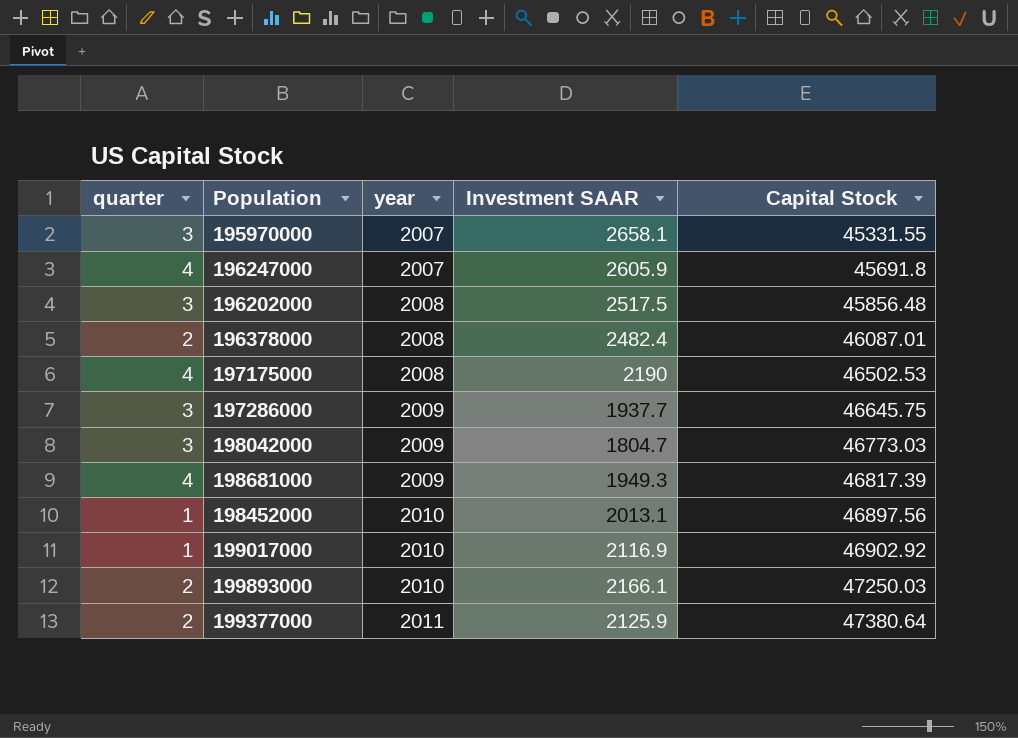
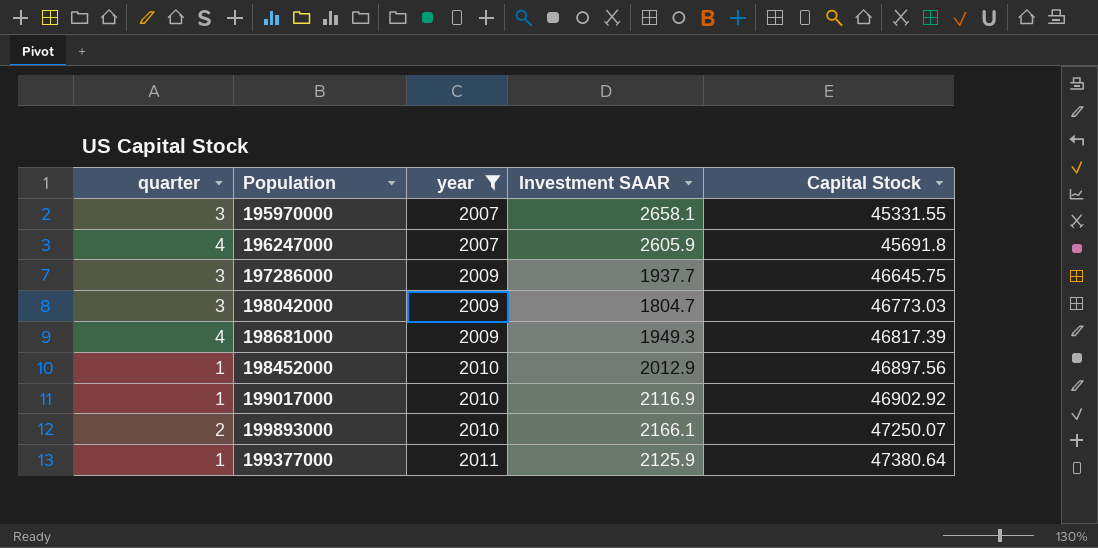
filter: none -> year != 2008
198452000 | Investment SAAR: 2013.1 -> 2012.9
199893000 | Capital Stock: 47250.03 -> 47250.07
199377000 | quarter: 2 -> 1

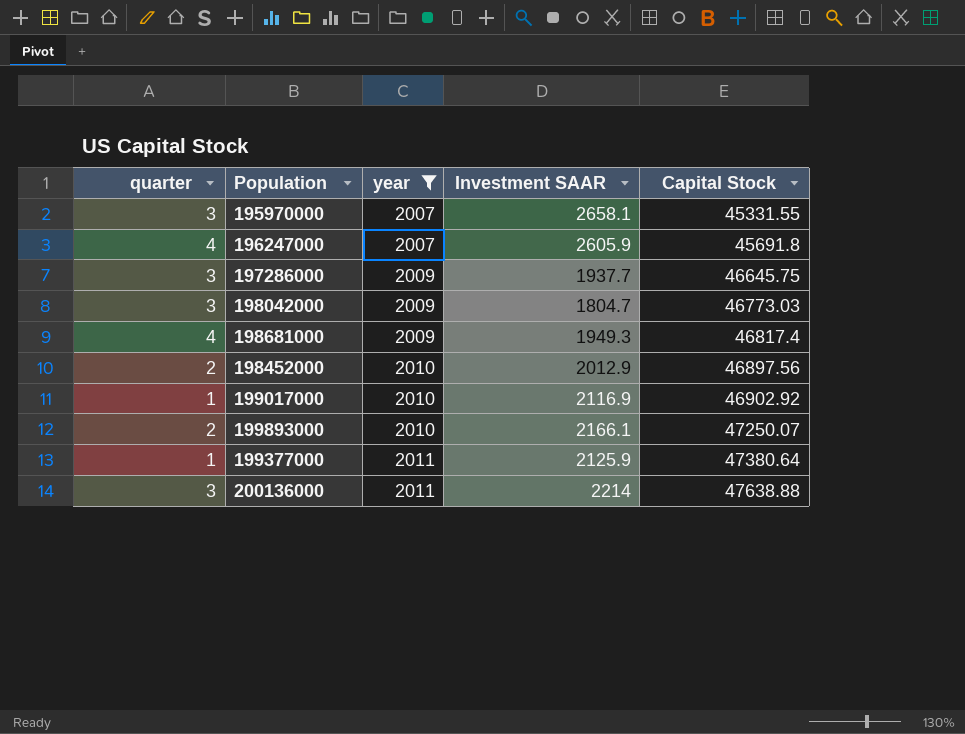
198681000 | Capital Stock: 46817.39 -> 46817.4
198452000 | quarter: 1 -> 2
row 200136000: none -> 3 | 2011 | 2214 | 47638.88

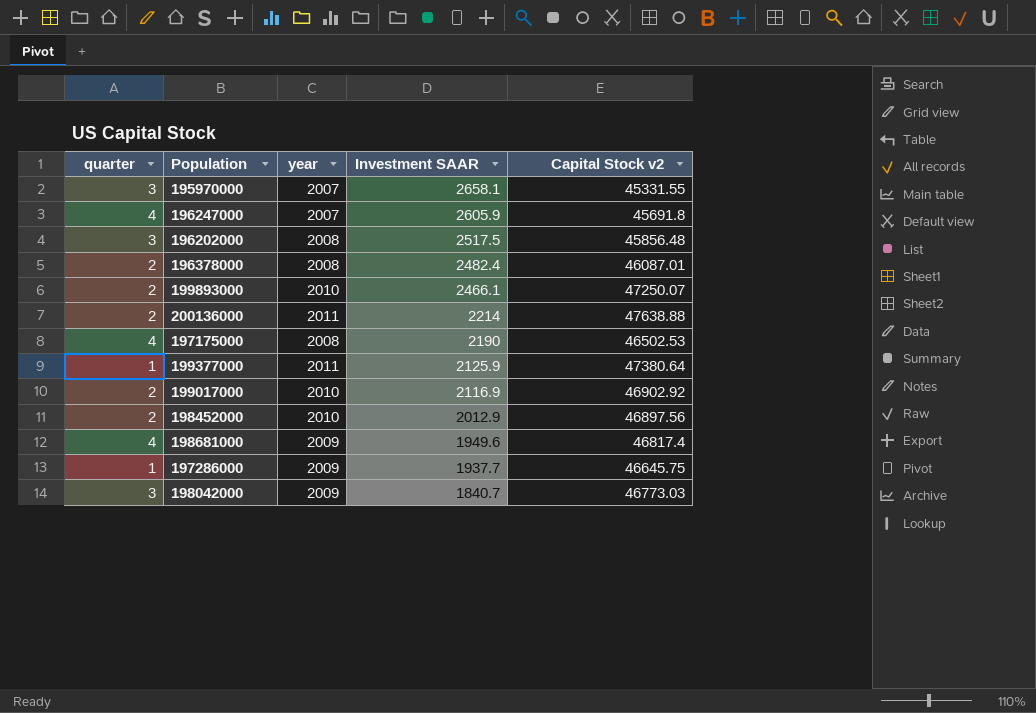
filter: year != 2008 -> none
row order: year ascending -> Investment SAAR descending
column name: Capital Stock -> Capital Stock v2
199893000 | Investment SAAR: 2166.1 -> 2466.1
200136000 | quarter: 3 -> 2
199017000 | quarter: 1 -> 2
198681000 | Investment SAAR: 1949.3 -> 1949.6
197286000 | quarter: 3 -> 1
198042000 | Investment SAAR: 1804.7 -> 1840.7

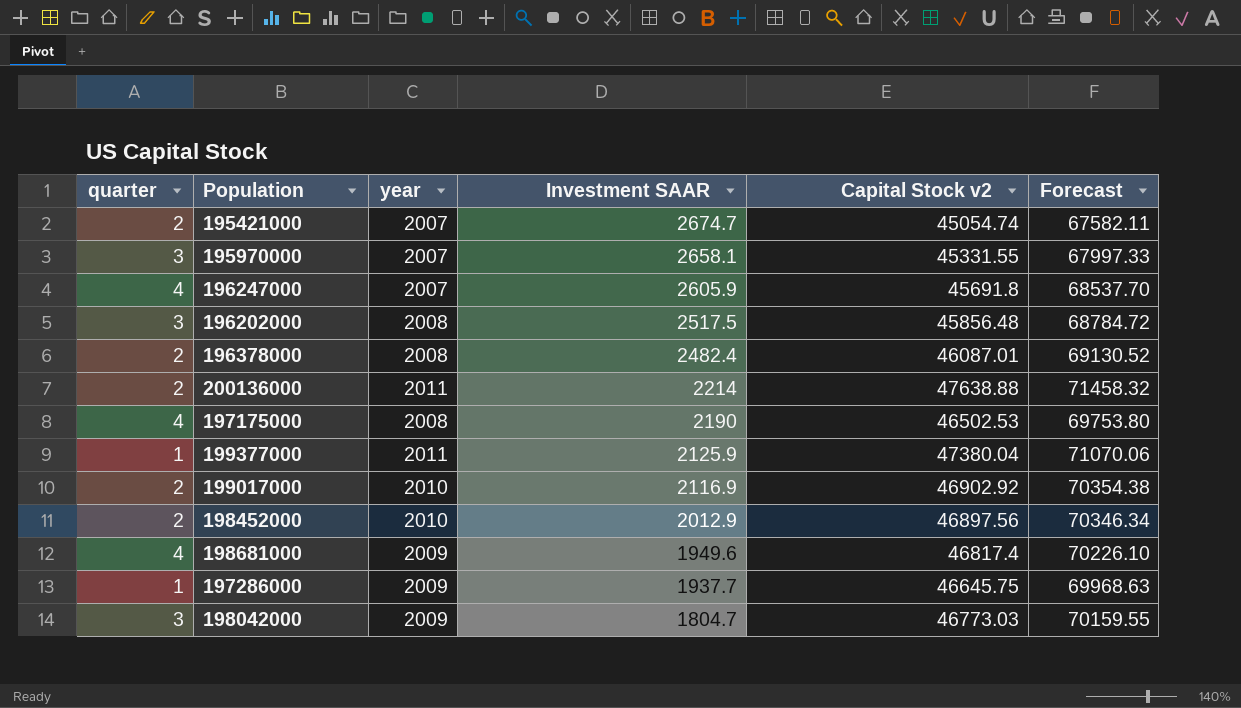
column Forecast | formula: none -> [Capital Stock v2] * 1.5
row 199893000: 2 | 2010 | 2466.1 | 47250.07 -> none
row 195421000: none -> 2 | 2007 | 2674.7 | 45054.74 | 67582.11
199377000 | Capital Stock v2: 47380.64 -> 47380.04
198042000 | Investment SAAR: 1840.7 -> 1804.7

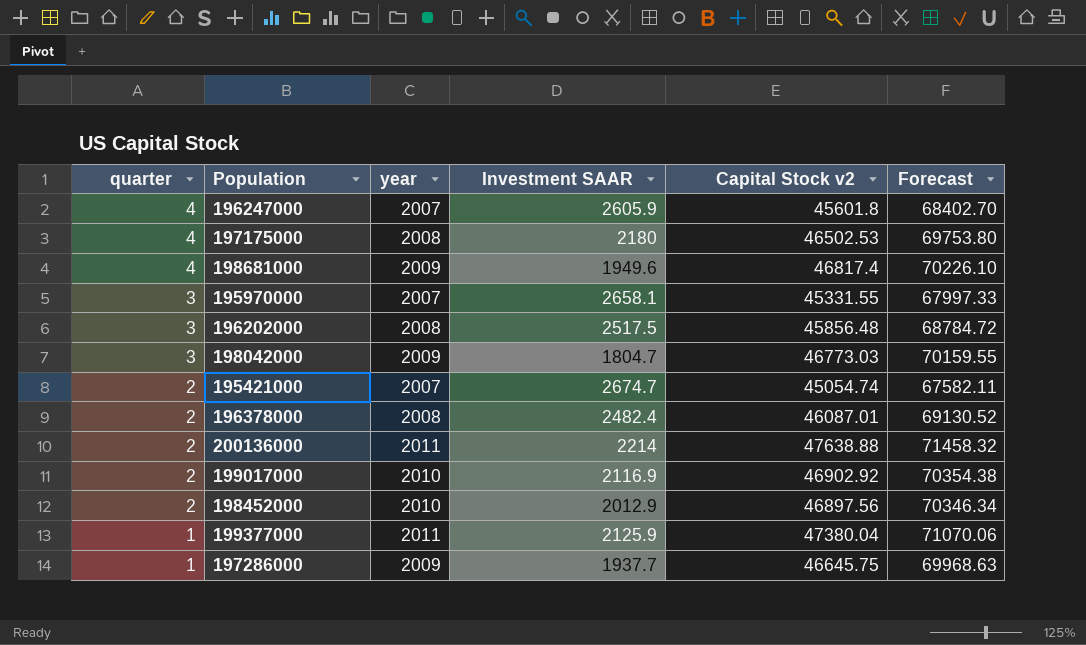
row order: Investment SAAR descending -> quarter descending
196247000 | Capital Stock v2: 45691.8 -> 45601.8
196247000 | Forecast: 68537.70 -> 68402.70
197175000 | Investment SAAR: 2190 -> 2180

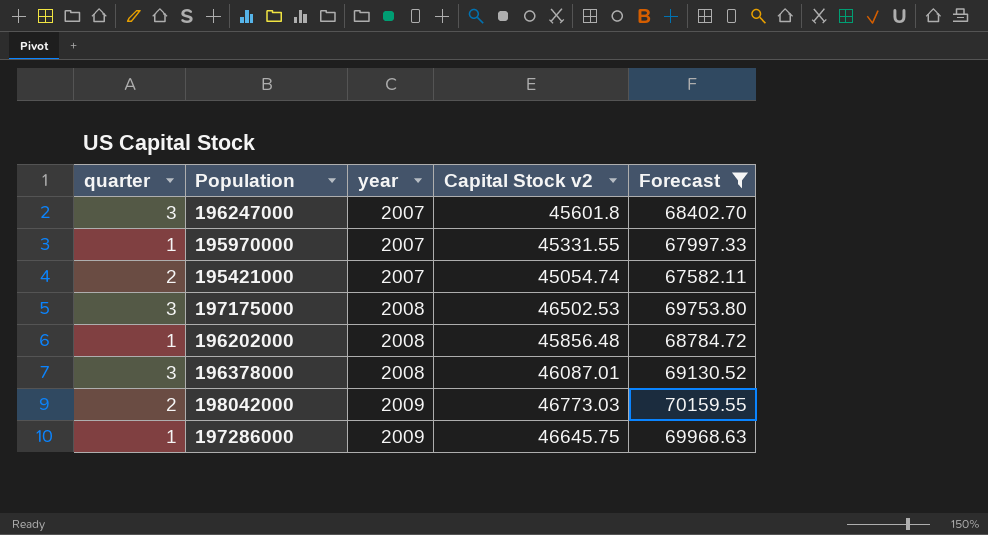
filter: none -> Forecast <= 70159.55
row order: quarter descending -> year ascending
column Investment SAAR | position: 4 -> none
196247000 | quarter: 4 -> 3
195970000 | quarter: 3 -> 1
197175000 | quarter: 4 -> 3
196202000 | quarter: 3 -> 1
196378000 | quarter: 2 -> 3
198042000 | quarter: 3 -> 2

